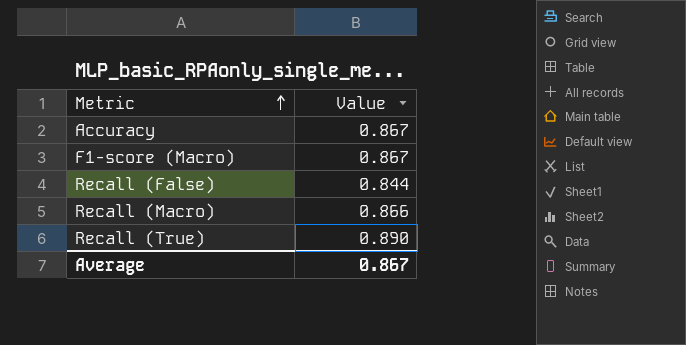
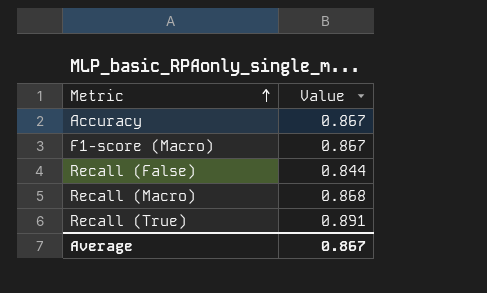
Recall (Macro) | Value: 0.866 -> 0.868
Recall (True) | Value: 0.890 -> 0.891

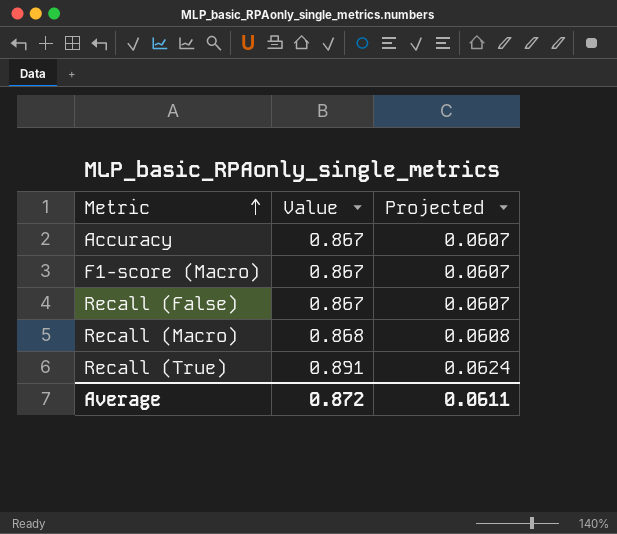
column Projected | formula: none -> [Value] * 0.07
Recall (False) | Value: 0.844 -> 0.867
Average | Value: 0.867 -> 0.872

